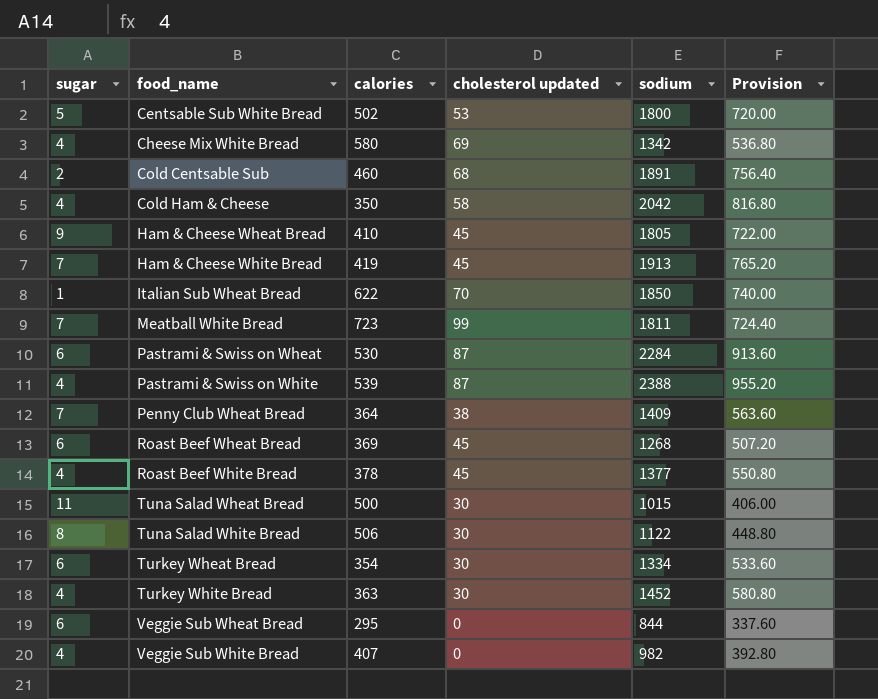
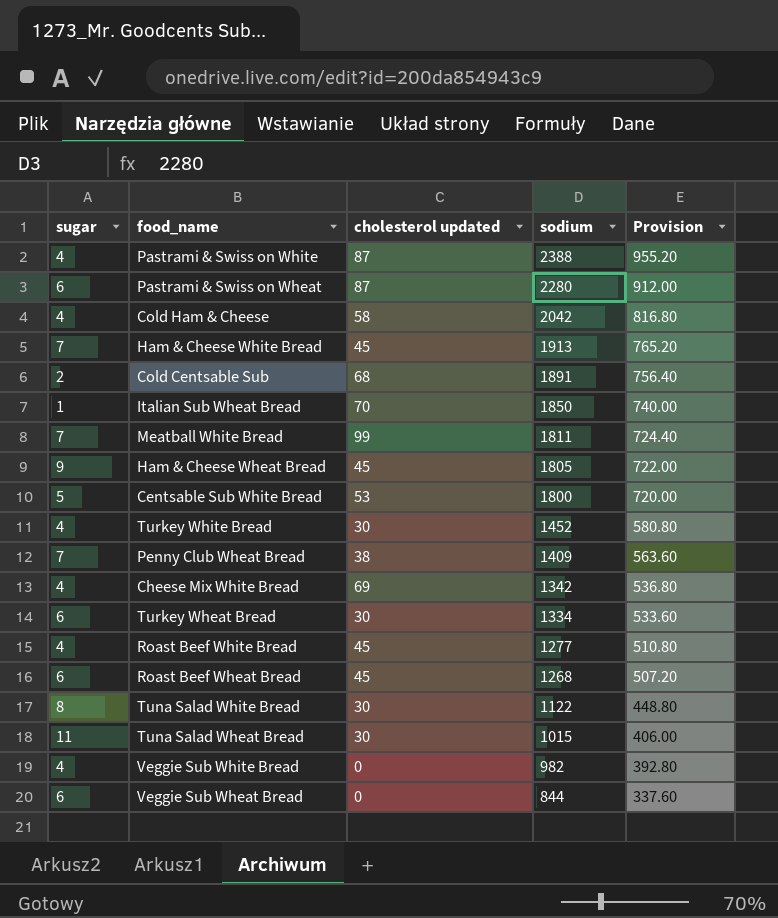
row order: food_name ascending -> sodium descending
column calories | position: 3 -> none
Pastrami & Swiss on Wheat | sodium: 2284 -> 2280
Pastrami & Swiss on Wheat | Provision: 913.60 -> 912.00
Roast Beef White Bread | sodium: 1377 -> 1277
Roast Beef White Bread | Provision: 550.80 -> 510.80

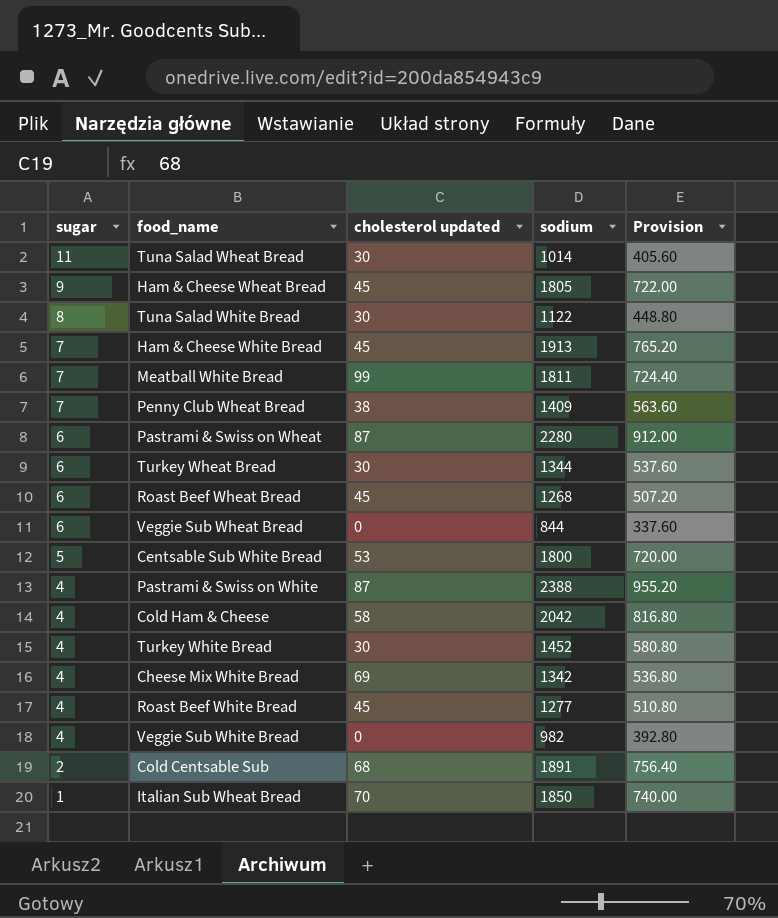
row order: sodium descending -> sugar descending
Tuna Salad Wheat Bread | sodium: 1015 -> 1014
Tuna Salad Wheat Bread | Provision: 406.00 -> 405.60
Turkey Wheat Bread | sodium: 1334 -> 1344
Turkey Wheat Bread | Provision: 533.60 -> 537.60

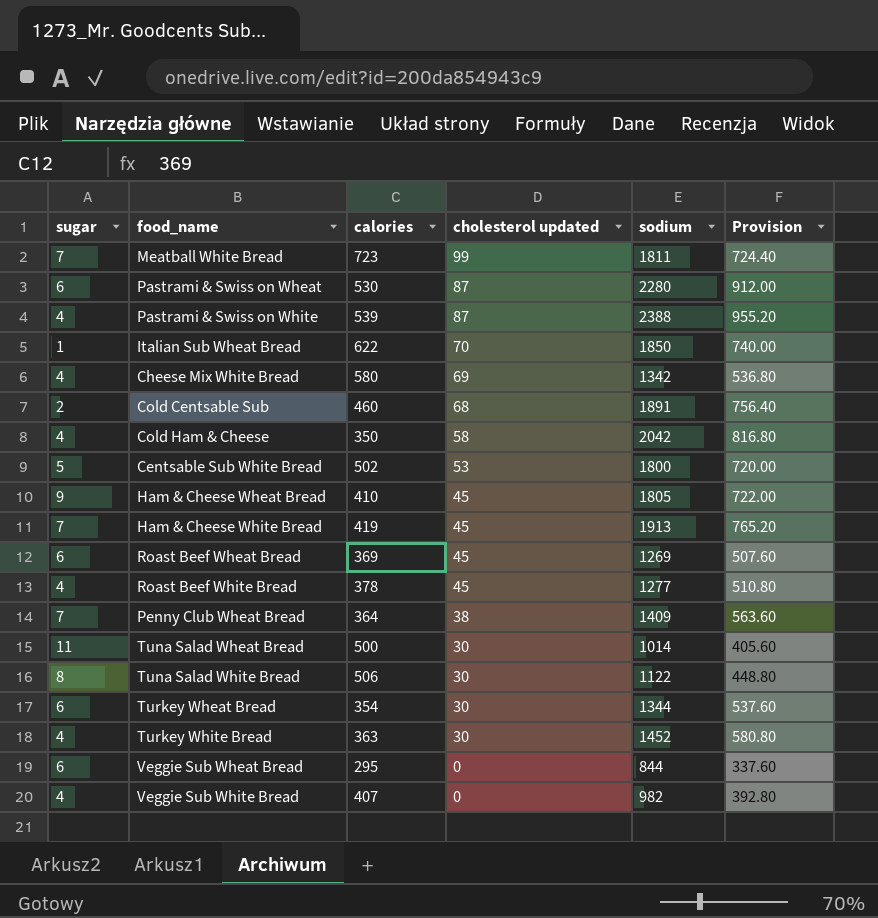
row order: sugar descending -> cholesterol updated descending
column calories | position: none -> 3
Roast Beef Wheat Bread | sodium: 1268 -> 1269
Roast Beef Wheat Bread | Provision: 507.20 -> 507.60

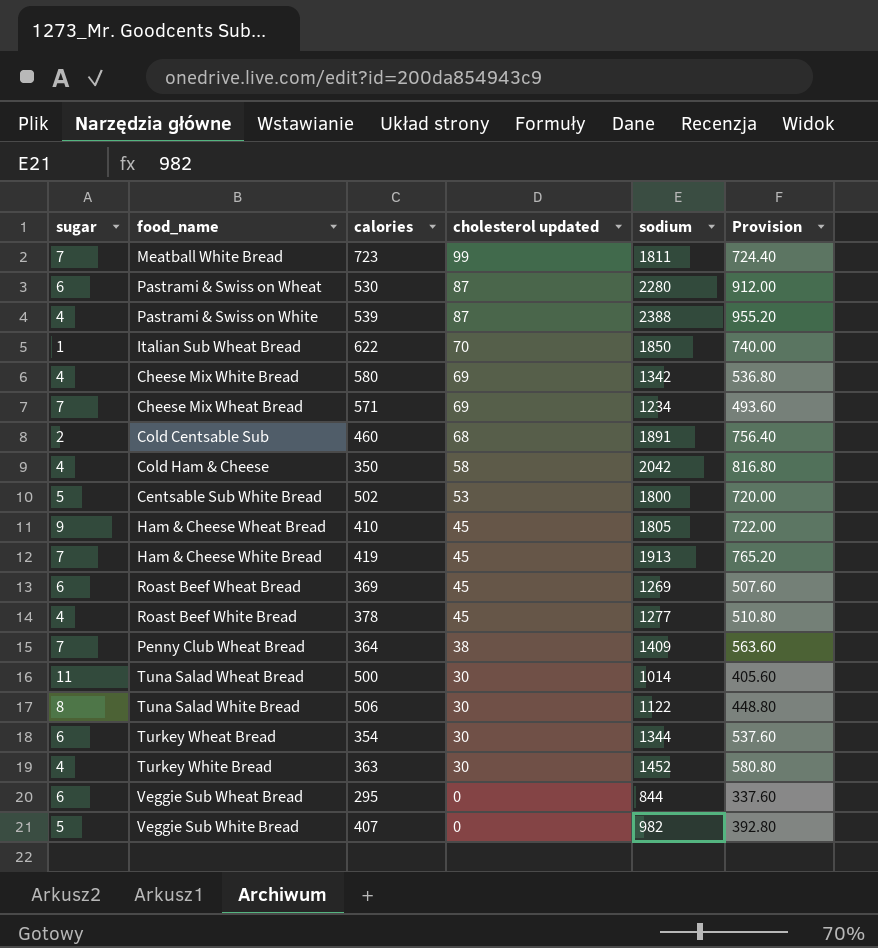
row Cheese Mix Wheat Bread: none -> 7 | 571 | 69 | 1234 | 493.60
Veggie Sub White Bread | sugar: 4 -> 5

